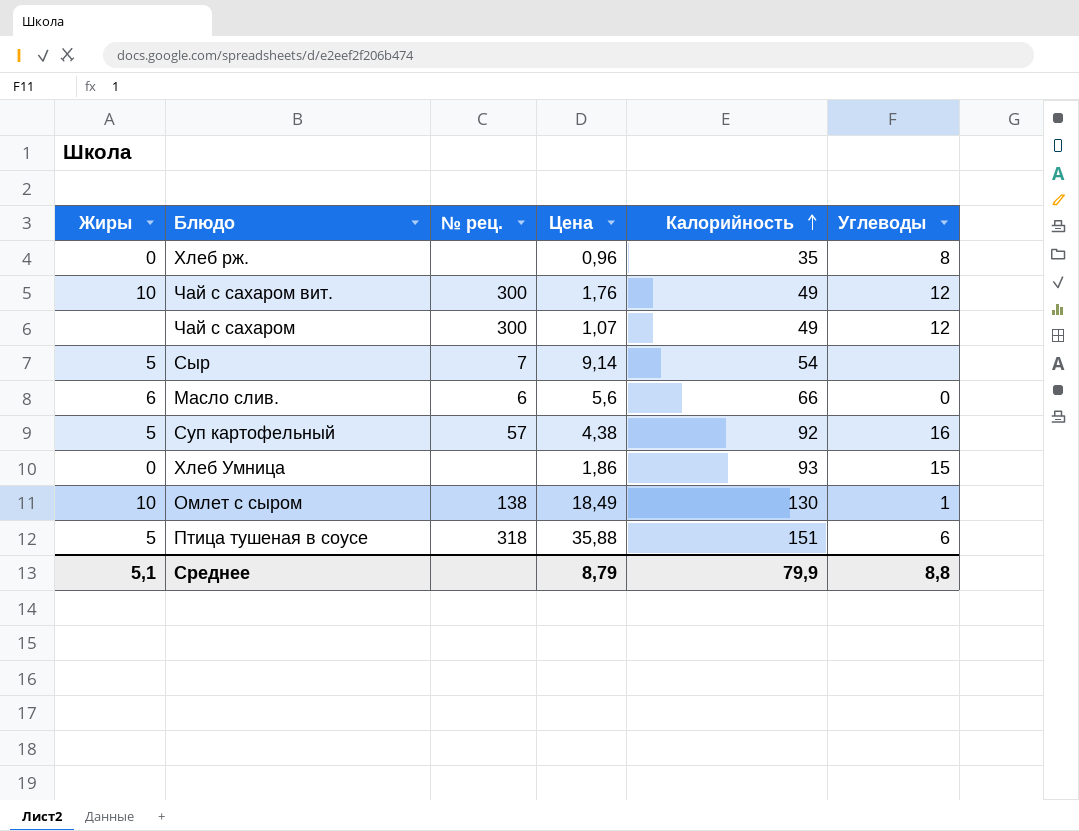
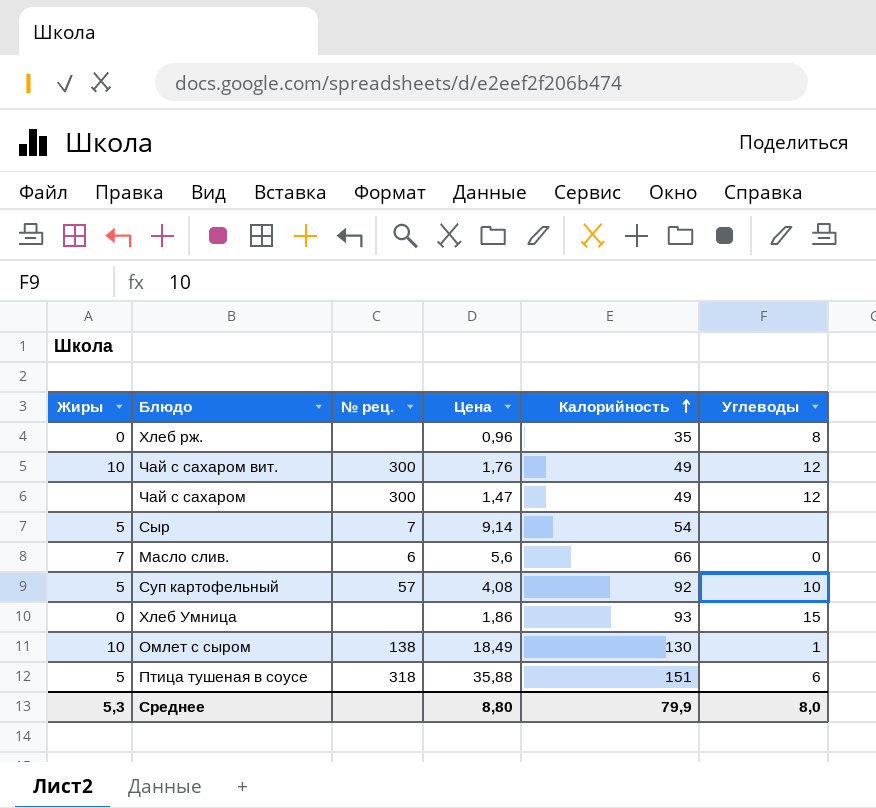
Чай с сахаром | Цена: 1,07 -> 1,47
Масло слив. | Жиры: 6 -> 7
Суп картофельный | Цена: 4,38 -> 4,08
Суп картофельный | Углеводы: 16 -> 10
Среднее | Жиры: 5,1 -> 5,3
Среднее | Цена: 8,79 -> 8,80
Среднее | Углеводы: 8,8 -> 8,0

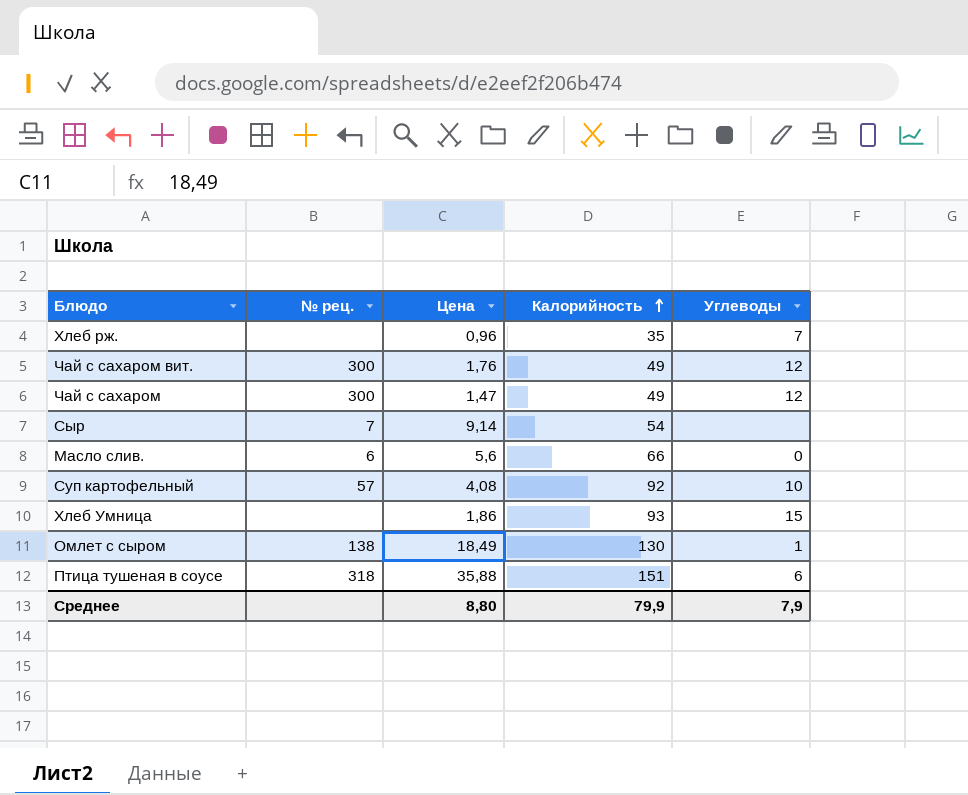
column Жиры | position: 1 -> none
Хлеб рж. | Углеводы: 8 -> 7
Среднее | Углеводы: 8,0 -> 7,9

